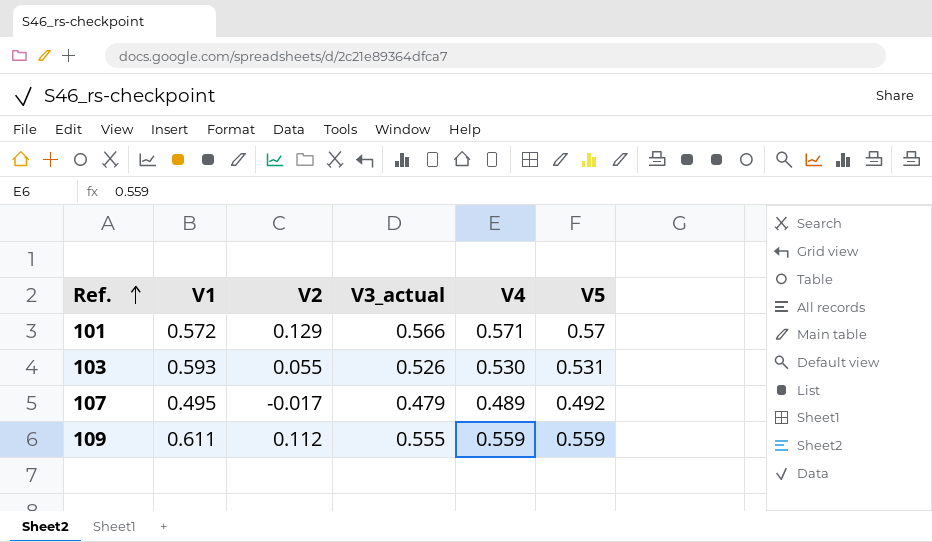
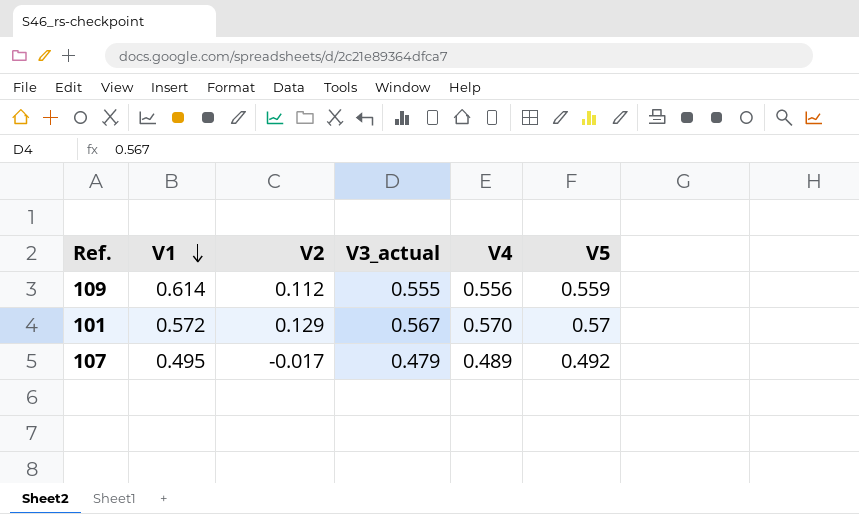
row order: Ref. ascending -> V1 descending
row 103: 0.593 | 0.055 | 0.526 | 0.530 | 0.531 -> none
109 | V1: 0.611 -> 0.614
109 | V4: 0.559 -> 0.556
101 | V3_actual: 0.566 -> 0.567
101 | V4: 0.571 -> 0.570

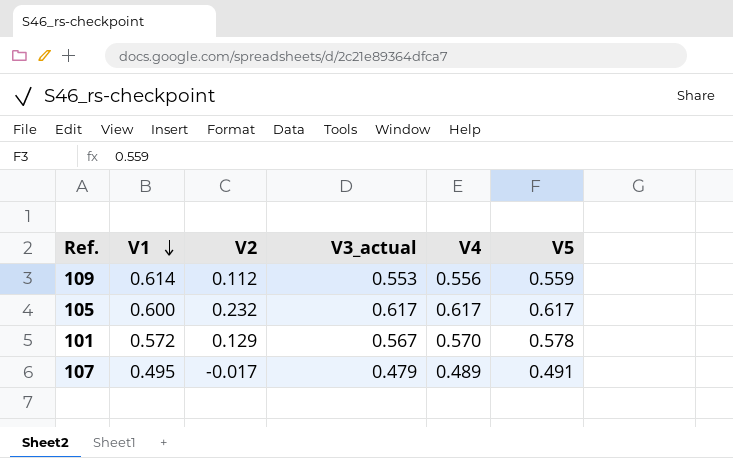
109 | V3_actual: 0.555 -> 0.553
row 105: none -> 0.600 | 0.232 | 0.617 | 0.617 | 0.617
101 | V5: 0.57 -> 0.578
107 | V5: 0.492 -> 0.491

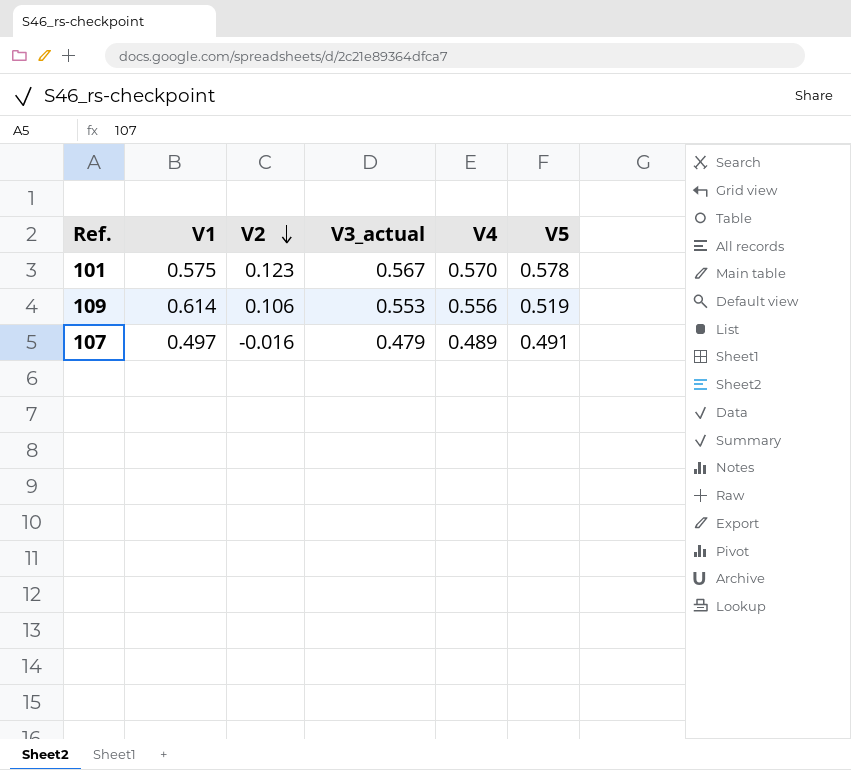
row order: V1 descending -> V2 descending
row 105: 0.600 | 0.232 | 0.617 | 0.617 | 0.617 -> none
101 | V1: 0.572 -> 0.575
101 | V2: 0.129 -> 0.123
109 | V2: 0.112 -> 0.106
109 | V5: 0.559 -> 0.519
107 | V1: 0.495 -> 0.497
107 | V2: -0.017 -> -0.016

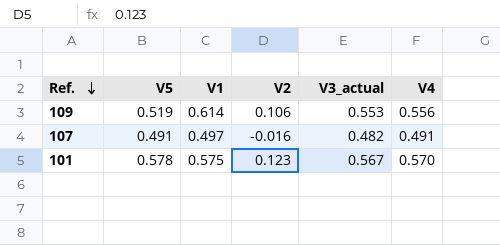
row order: V2 descending -> Ref. descending
column V5 | position: 6 -> 2
107 | V3_actual: 0.479 -> 0.482
107 | V4: 0.489 -> 0.491

